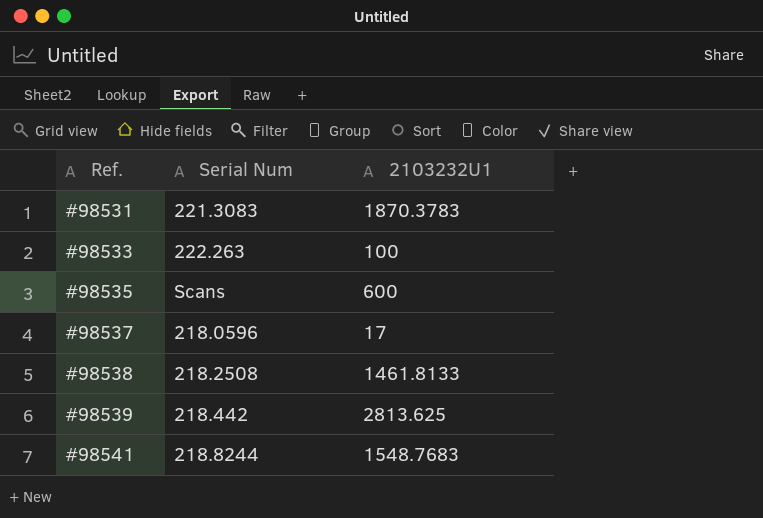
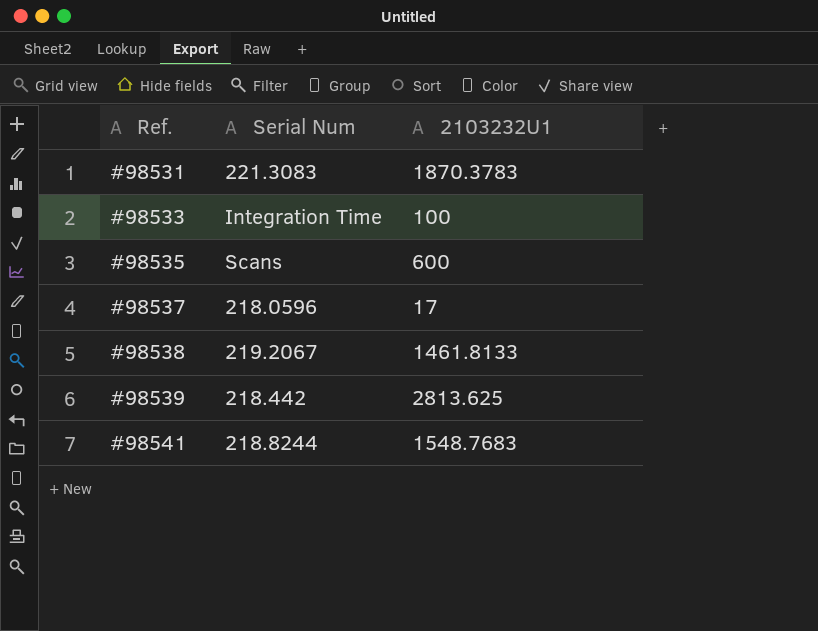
#98533 | Serial Num: 222.263 -> Integration Time
#98538 | Serial Num: 218.2508 -> 219.2067

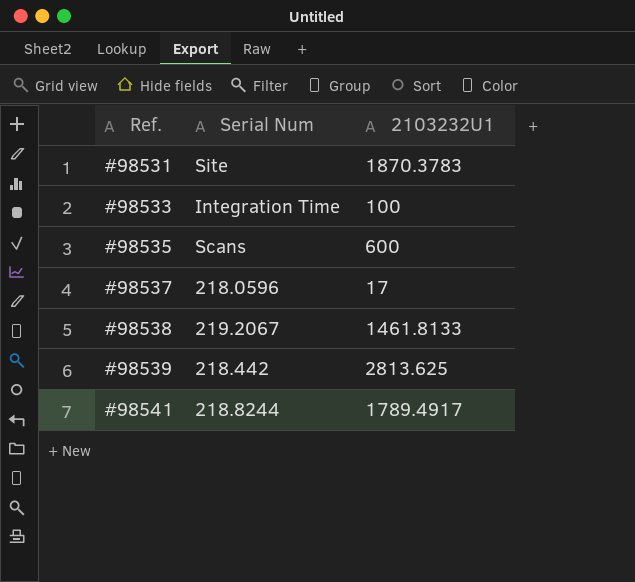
#98531 | Serial Num: 221.3083 -> Site
#98541 | 2103232U1: 1548.7683 -> 1789.4917

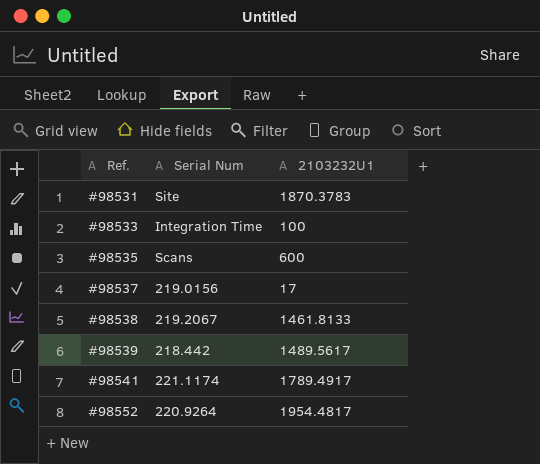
#98537 | Serial Num: 218.0596 -> 219.0156
#98539 | 2103232U1: 2813.625 -> 1489.5617
#98541 | Serial Num: 218.8244 -> 221.1174
row #98552: none -> 220.9264 | 1954.4817

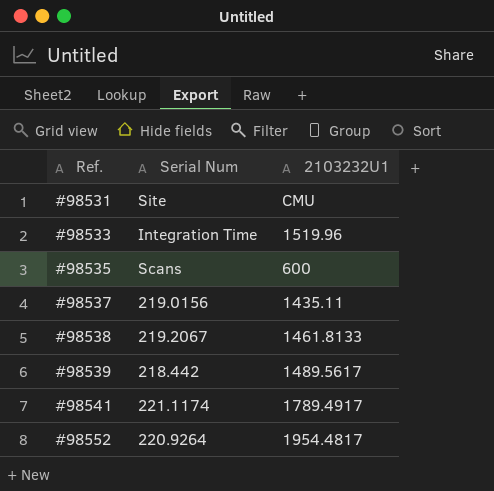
#98531 | 2103232U1: 1870.3783 -> CMU
#98533 | 2103232U1: 100 -> 1519.96
#98537 | 2103232U1: 17 -> 1435.11

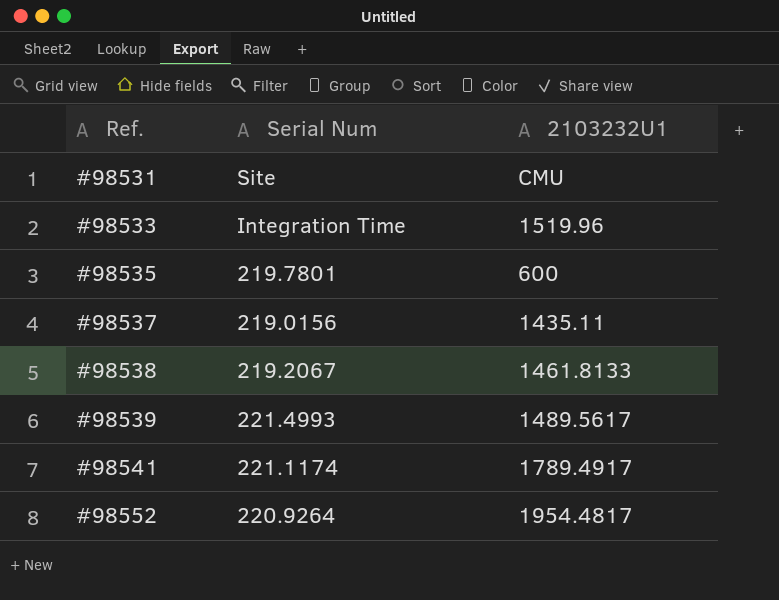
#98535 | Serial Num: Scans -> 219.7801
#98539 | Serial Num: 218.442 -> 221.4993

